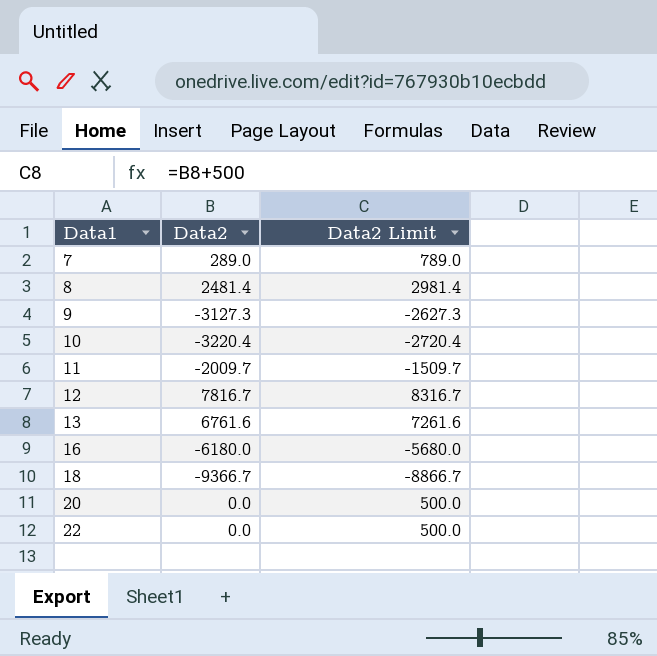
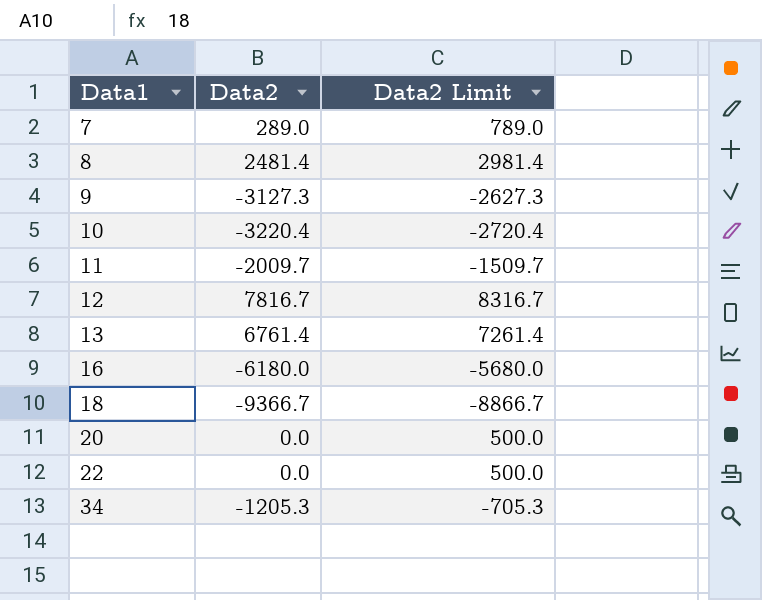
13 | Data2: 6761.6 -> 6761.4
13 | Data2 Limit: 7261.6 -> 7261.4
row 34: none -> -1205.3 | -705.3

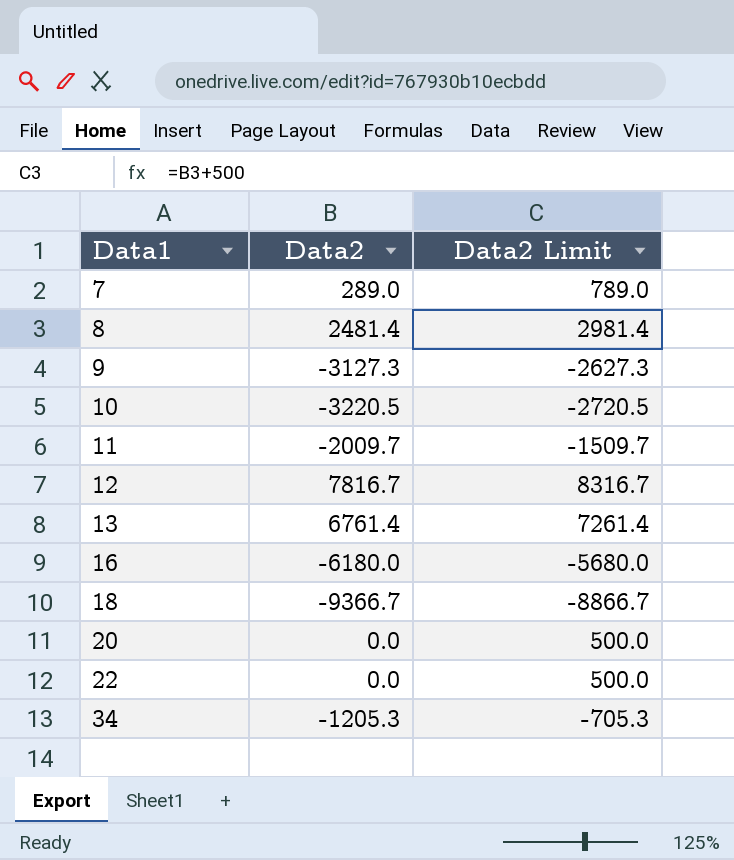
10 | Data2: -3220.4 -> -3220.5
10 | Data2 Limit: -2720.4 -> -2720.5

